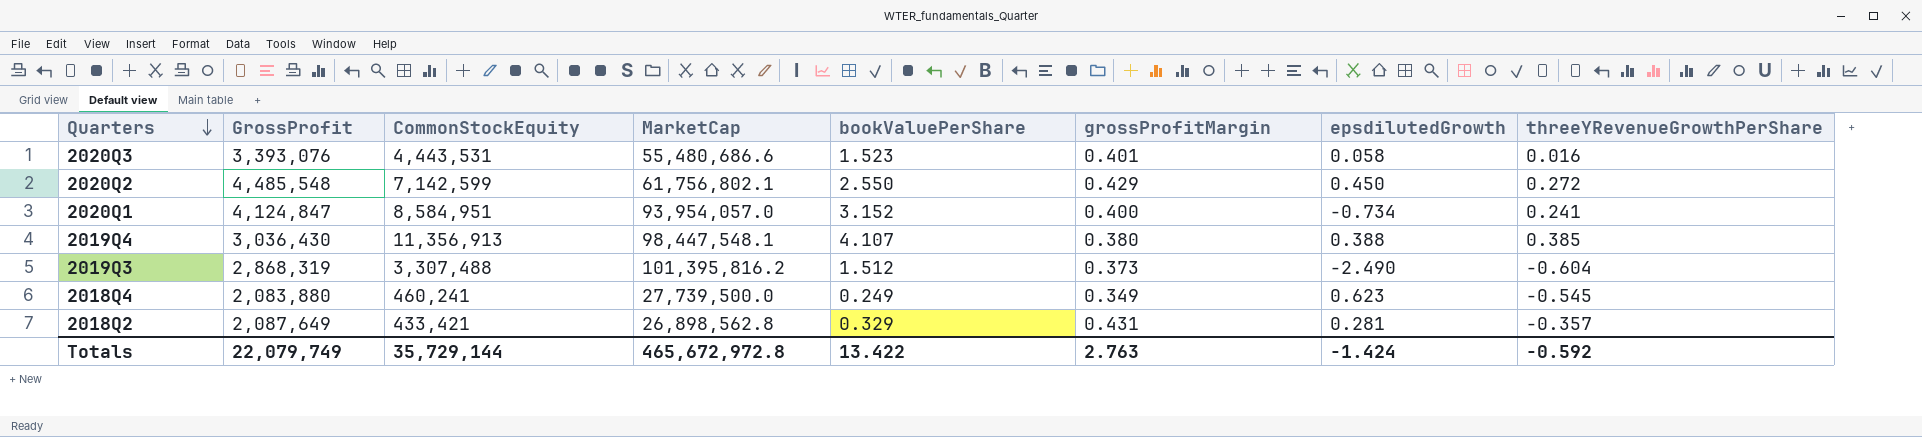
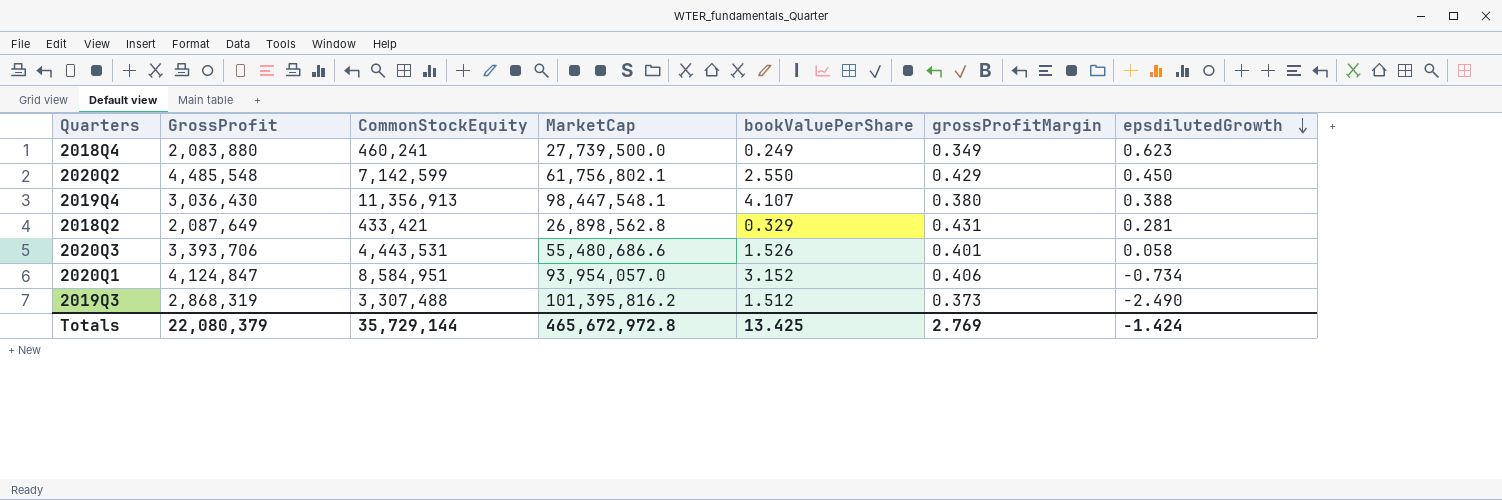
row order: Quarters descending -> epsdilutedGrowth descending
column threeYRevenueGrowthPerShare | position: 8 -> none
2020Q3 | GrossProfit: 3,393,076 -> 3,393,706
2020Q3 | bookValuePerShare: 1.523 -> 1.526
2020Q1 | grossProfitMargin: 0.400 -> 0.406
Totals | GrossProfit: 22,079,749 -> 22,080,379
Totals | bookValuePerShare: 13.422 -> 13.425
Totals | grossProfitMargin: 2.763 -> 2.769

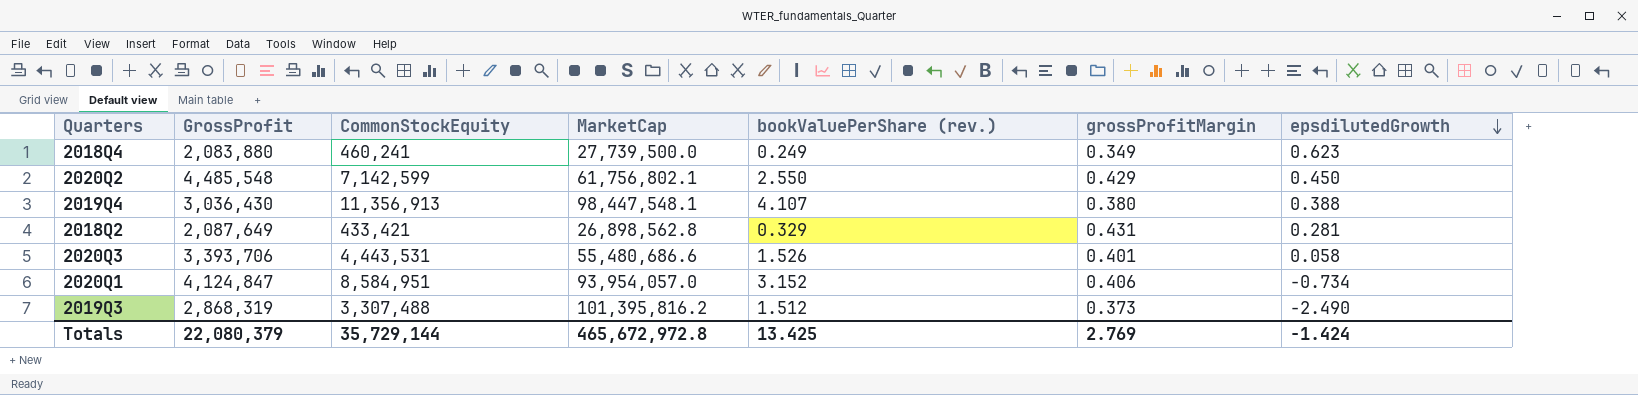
column name: bookValuePerShare -> bookValuePerShare (rev.)

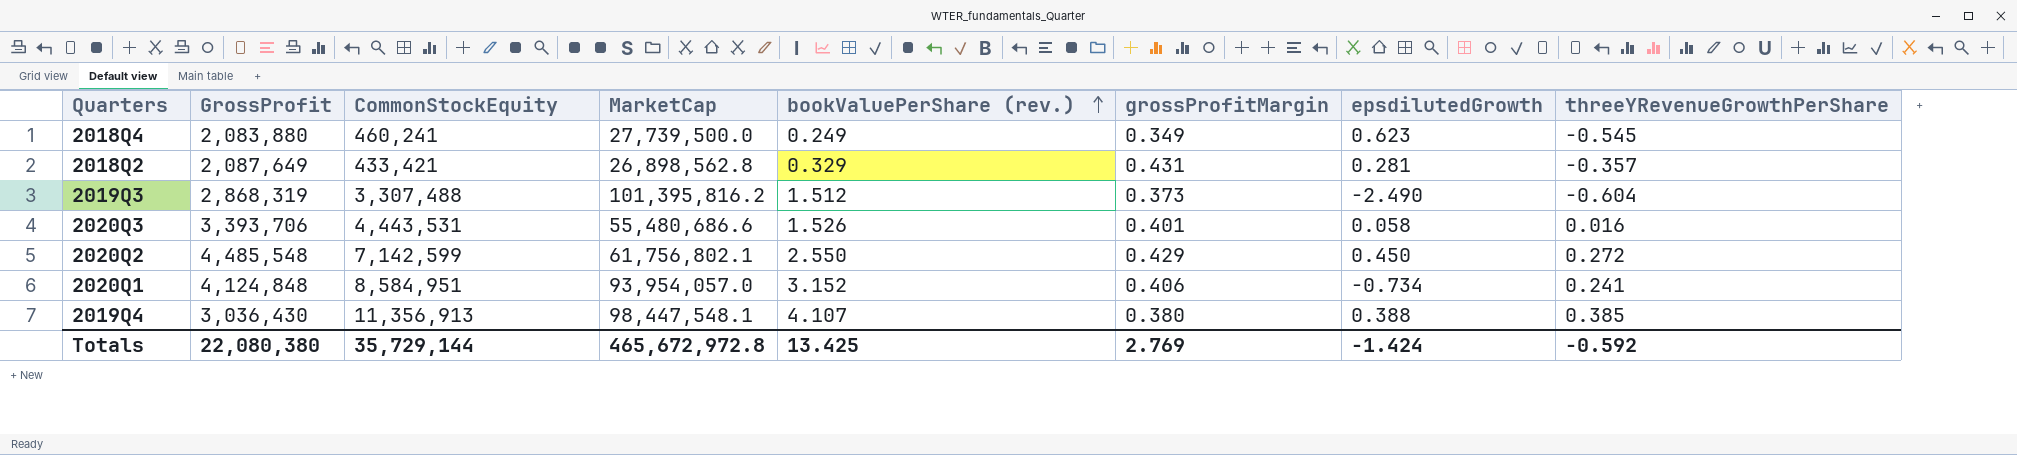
row order: epsdilutedGrowth descending -> bookValuePerShare (rev.) ascending
column threeYRevenueGrowthPerShare | position: none -> 8
2020Q1 | GrossProfit: 4,124,847 -> 4,124,848
Totals | GrossProfit: 22,080,379 -> 22,080,380

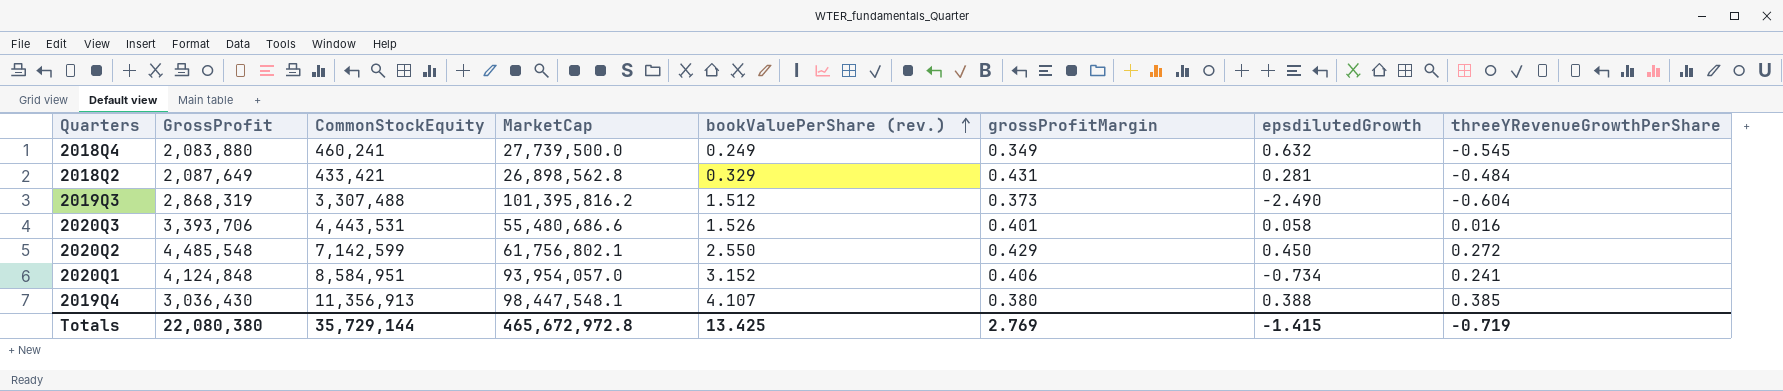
2018Q4 | epsdilutedGrowth: 0.623 -> 0.632
2018Q2 | threeYRevenueGrowthPerShare: -0.357 -> -0.484
Totals | epsdilutedGrowth: -1.424 -> -1.415
Totals | threeYRevenueGrowthPerShare: -0.592 -> -0.719

